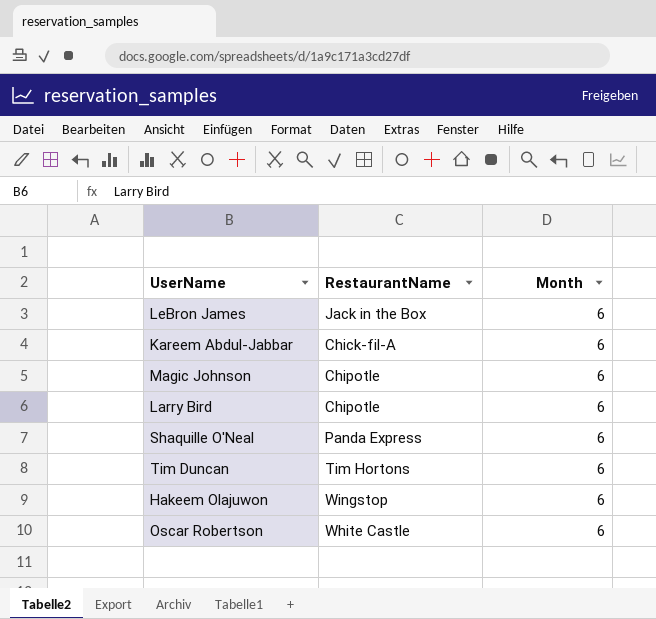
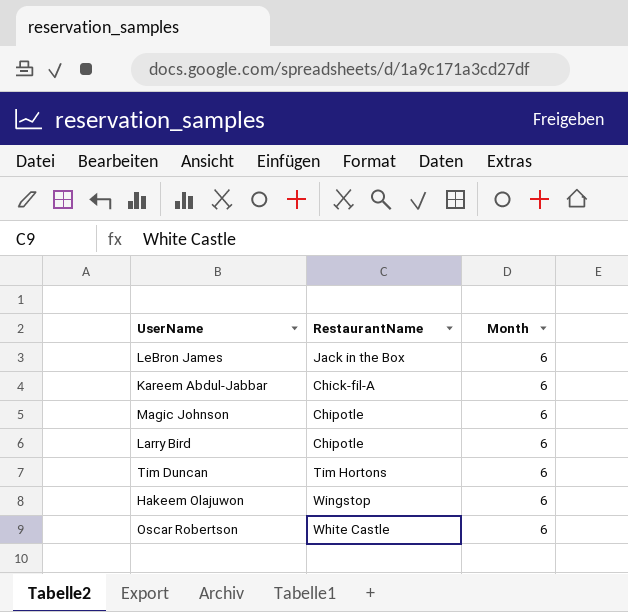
row Shaquille O'Neal: Panda Express | 6 -> none

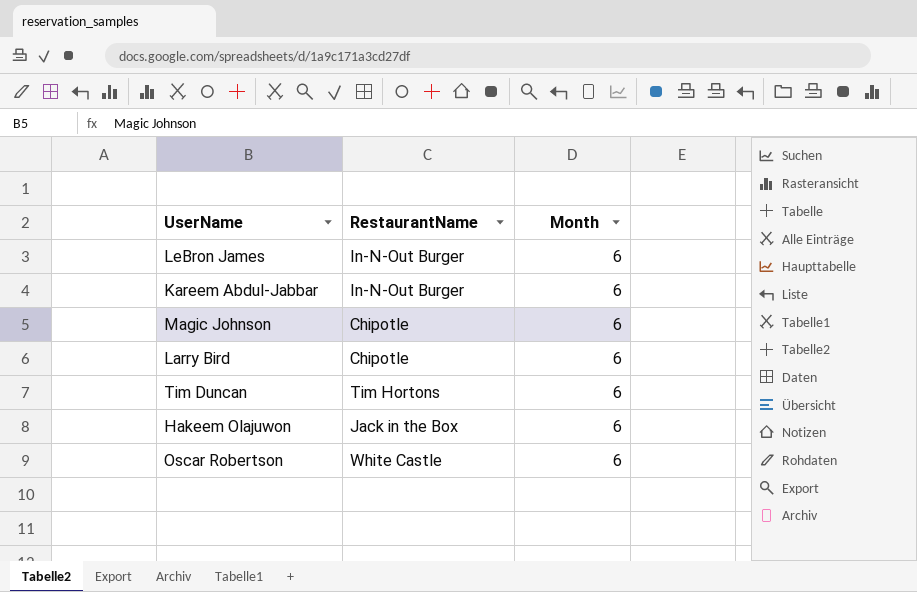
LeBron James | RestaurantName: Jack in the Box -> In-N-Out Burger
Kareem Abdul-Jabbar | RestaurantName: Chick-fil-A -> In-N-Out Burger
Hakeem Olajuwon | RestaurantName: Wingstop -> Jack in the Box

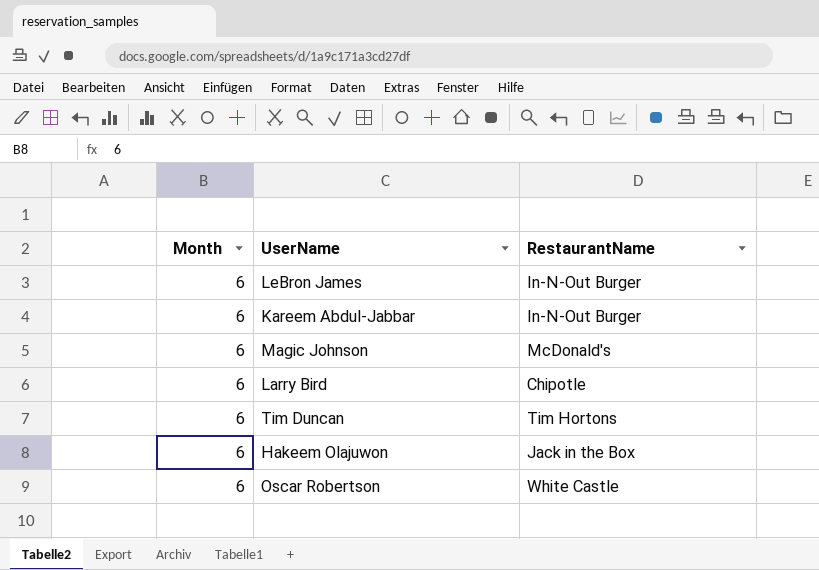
column Month | position: 3 -> 1
Magic Johnson | RestaurantName: Chipotle -> McDonald's

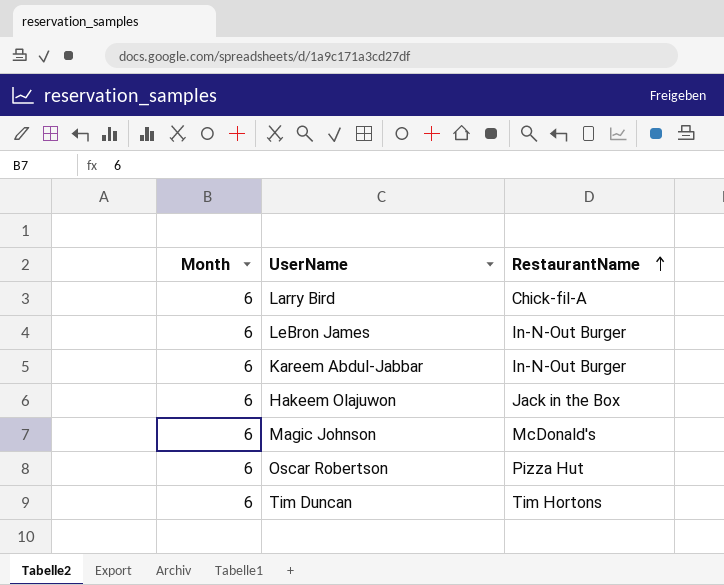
row order: none -> RestaurantName ascending
Larry Bird | RestaurantName: Chipotle -> Chick-fil-A
Oscar Robertson | RestaurantName: White Castle -> Pizza Hut

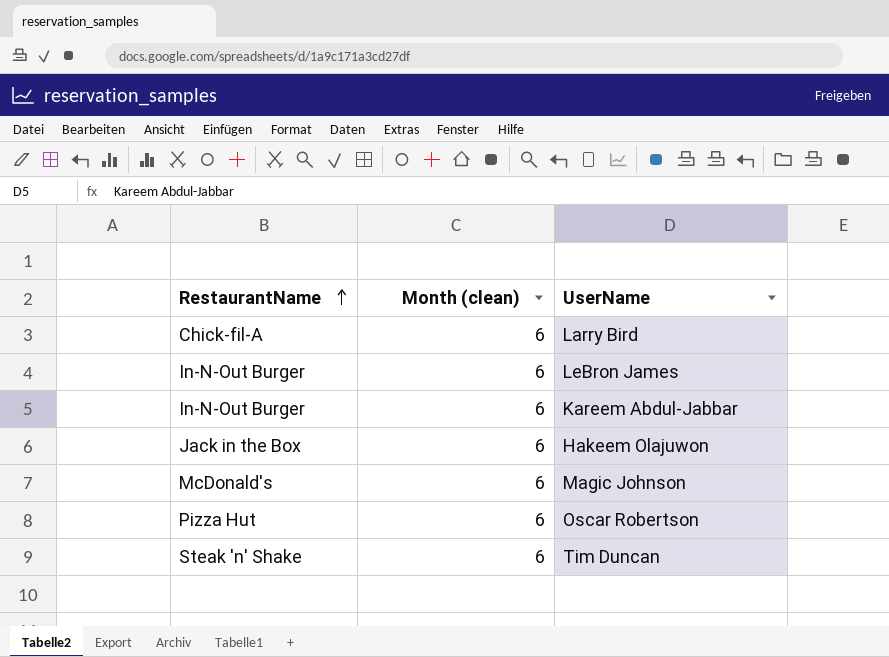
column RestaurantName | position: 3 -> 1
column name: Month -> Month (clean)
Tim Duncan | RestaurantName: Tim Hortons -> Steak 'n' Shake

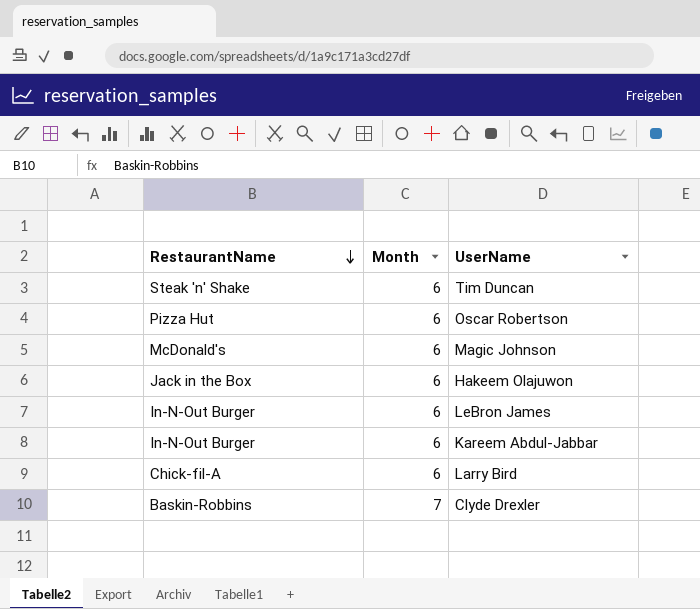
row order: RestaurantName ascending -> RestaurantName descending
column name: Month (clean) -> Month
row Clyde Drexler: none -> Baskin-Robbins | 7

